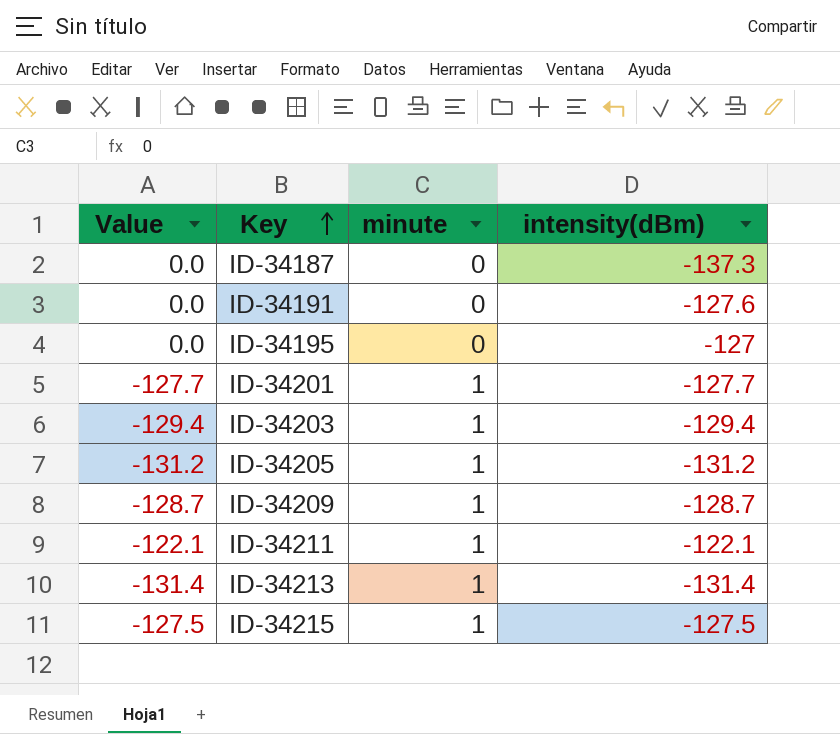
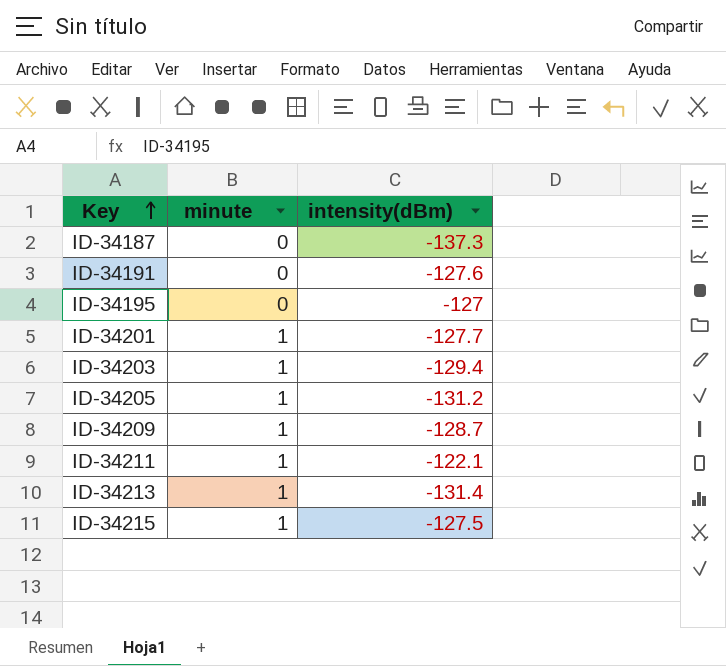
column Value | formula: [minute] * [intensity(dBm)] -> none

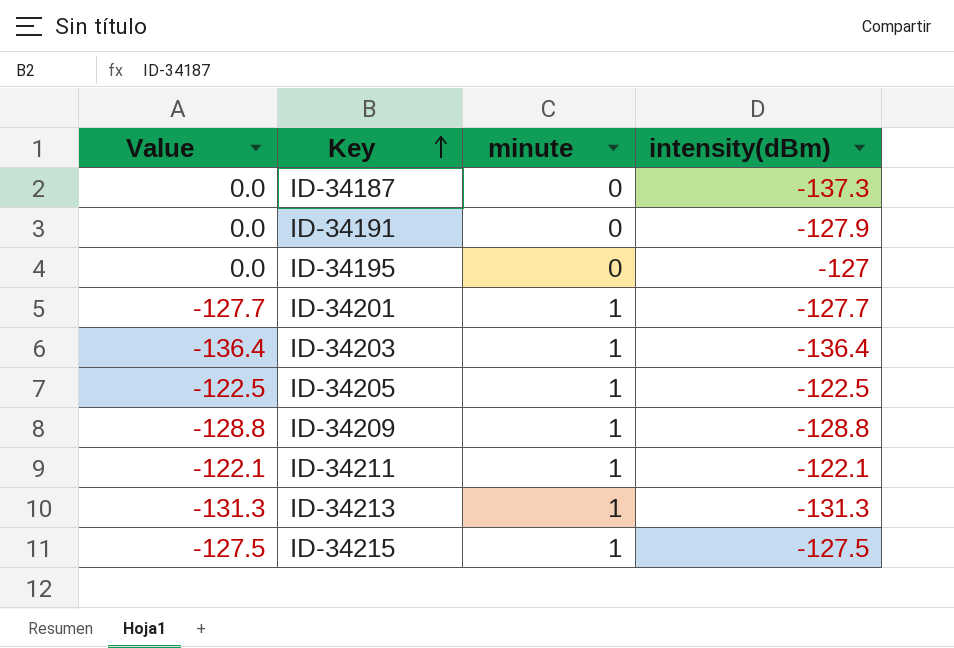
column Value | formula: none -> [minute] * [intensity(dBm)]
ID-34191 | intensity(dBm): -127.6 -> -127.9
ID-34203 | intensity(dBm): -129.4 -> -136.4
ID-34205 | intensity(dBm): -131.2 -> -122.5
ID-34209 | intensity(dBm): -128.7 -> -128.8
ID-34213 | intensity(dBm): -131.4 -> -131.3

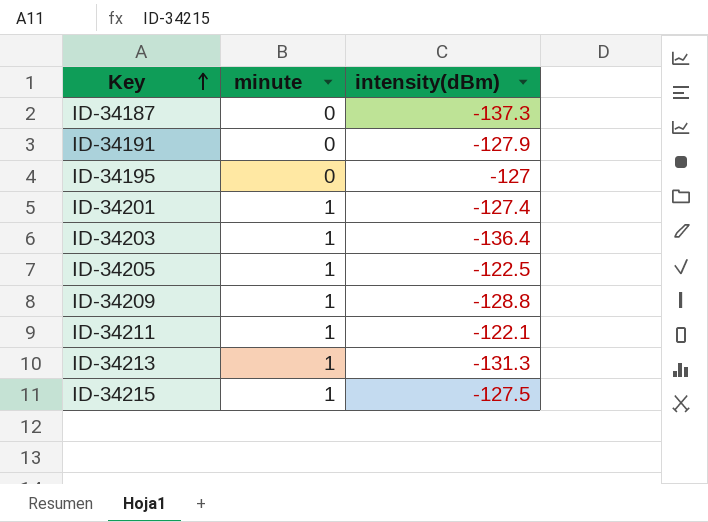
column Value | formula: [minute] * [intensity(dBm)] -> none
ID-34201 | intensity(dBm): -127.7 -> -127.4

